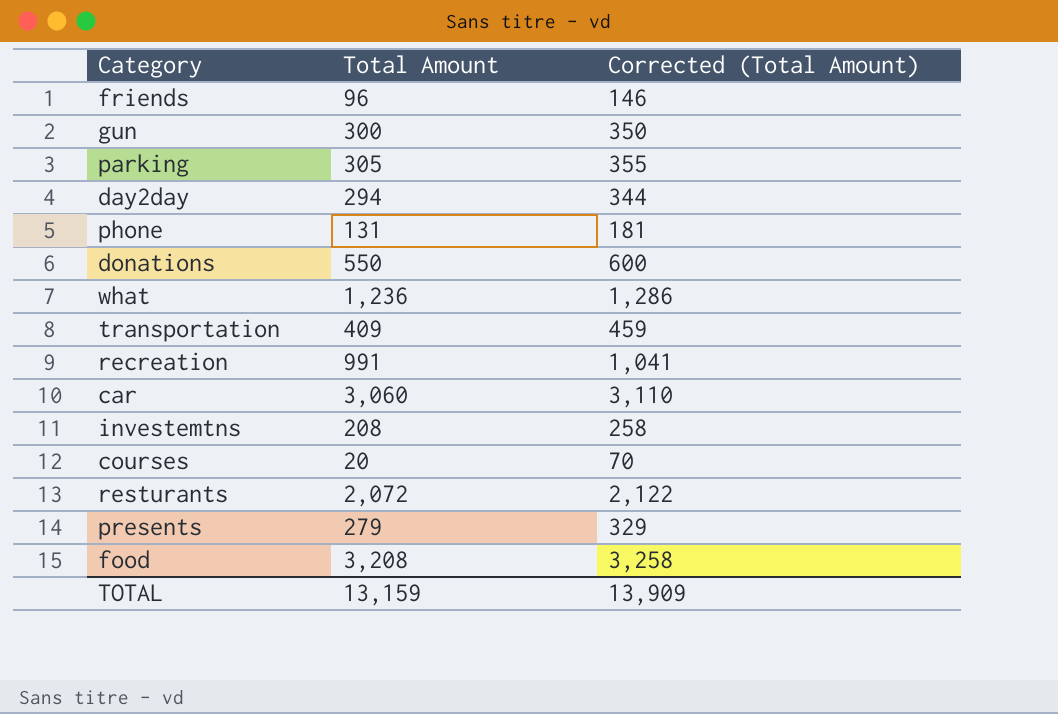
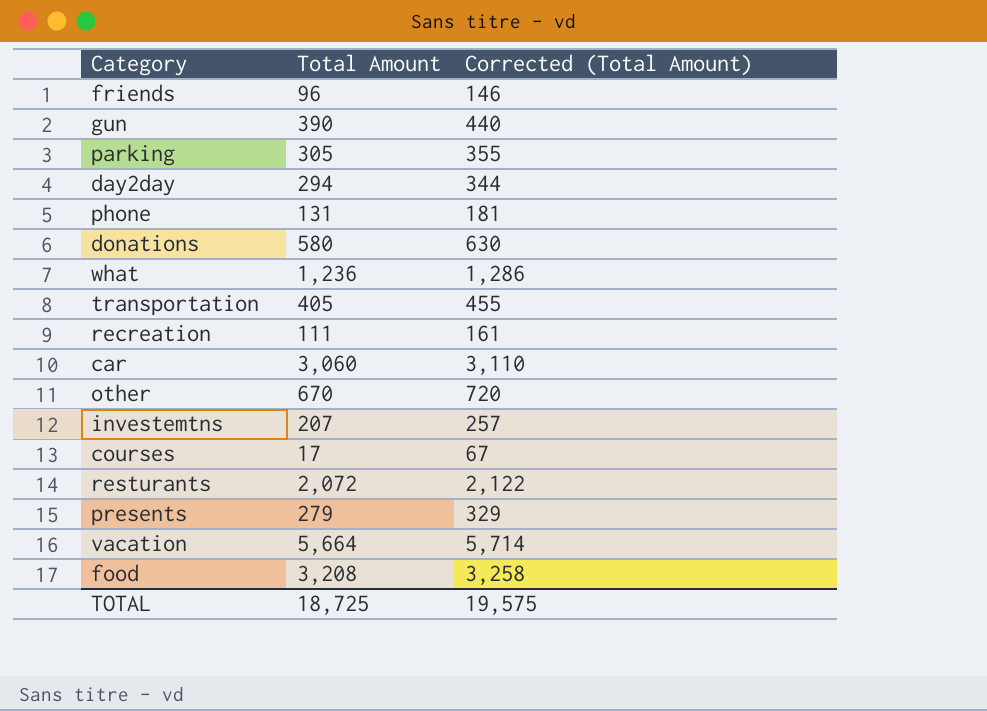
gun | Total Amount: 300 -> 390
gun | Corrected (Total Amount): 350 -> 440
donations | Total Amount: 550 -> 580
donations | Corrected (Total Amount): 600 -> 630
transportation | Total Amount: 409 -> 405
transportation | Corrected (Total Amount): 459 -> 455
recreation | Total Amount: 991 -> 111
recreation | Corrected (Total Amount): 1,041 -> 161
row other: none -> 670 | 720
investemtns | Total Amount: 208 -> 207
investemtns | Corrected (Total Amount): 258 -> 257
courses | Total Amount: 20 -> 17
courses | Corrected (Total Amount): 70 -> 67
row vacation: none -> 5,664 | 5,714
TOTAL | Total Amount: 13,159 -> 18,725
TOTAL | Corrected (Total Amount): 13,909 -> 19,575

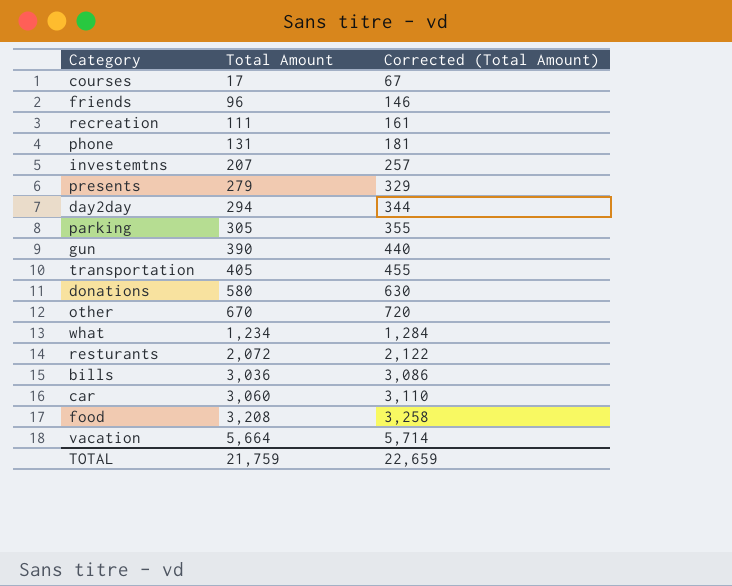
row order: none -> Total Amount ascending
what | Total Amount: 1,236 -> 1,234
what | Corrected (Total Amount): 1,286 -> 1,284
row bills: none -> 3,036 | 3,086
TOTAL | Total Amount: 18,725 -> 21,759
TOTAL | Corrected (Total Amount): 19,575 -> 22,659

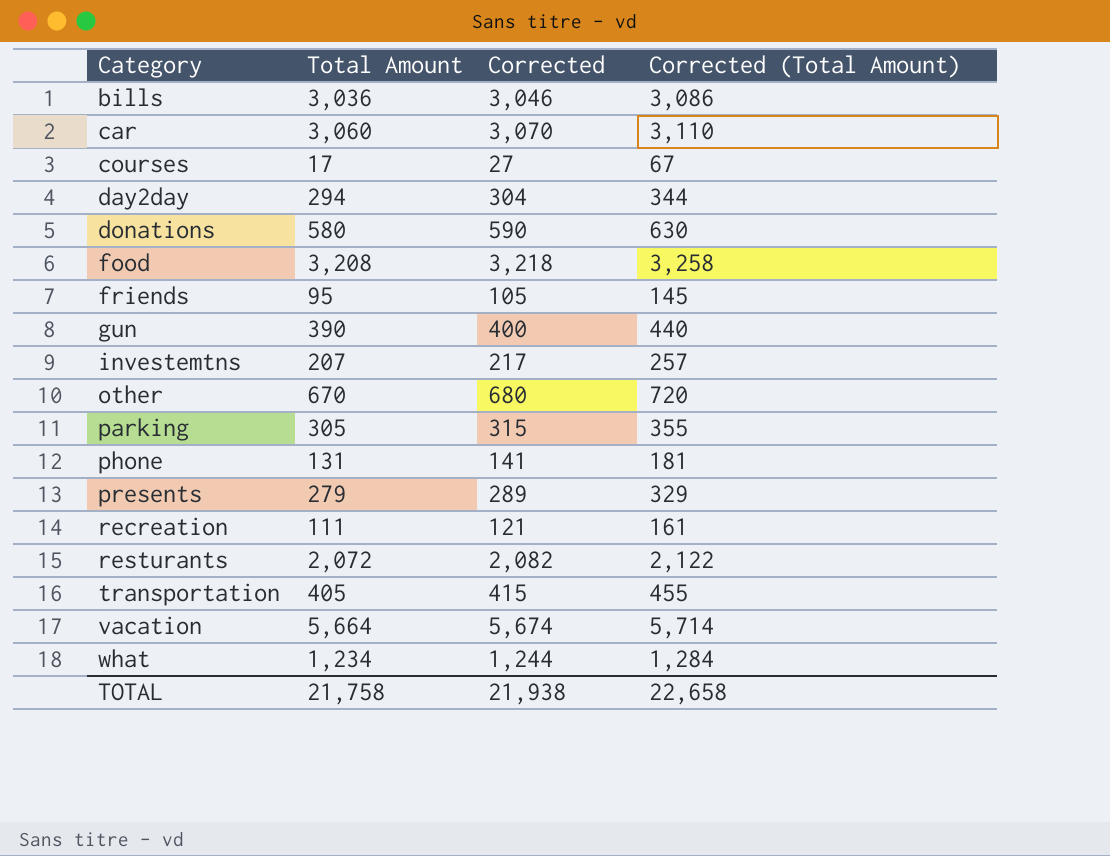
row order: Total Amount ascending -> Category ascending
column Corrected | formula: none -> [Total Amount] + 10
friends | Total Amount: 96 -> 95
friends | Corrected (Total Amount): 146 -> 145
TOTAL | Total Amount: 21,759 -> 21,758
TOTAL | Corrected (Total Amount): 22,659 -> 22,658

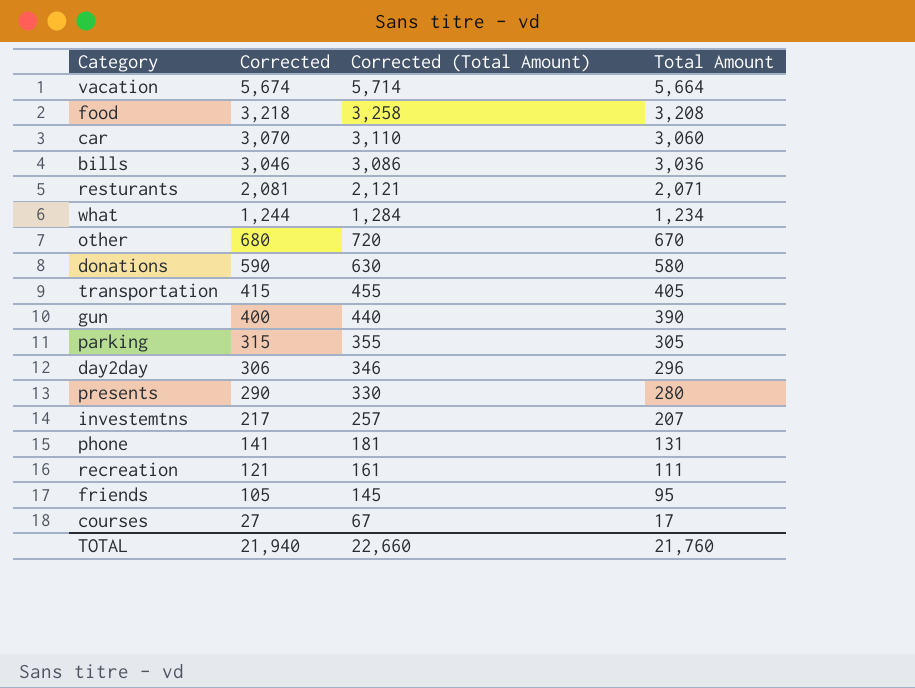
row order: Category ascending -> Corrected descending
column Total Amount | position: 2 -> 4
resturants | Corrected: 2,082 -> 2,081
resturants | Corrected (Total Amount): 2,122 -> 2,121
resturants | Total Amount: 2,072 -> 2,071
day2day | Corrected: 304 -> 306
day2day | Corrected (Total Amount): 344 -> 346
day2day | Total Amount: 294 -> 296
presents | Corrected: 289 -> 290
presents | Corrected (Total Amount): 329 -> 330
presents | Total Amount: 279 -> 280
TOTAL | Corrected: 21,938 -> 21,940
TOTAL | Corrected (Total Amount): 22,658 -> 22,660
TOTAL | Total Amount: 21,758 -> 21,760

